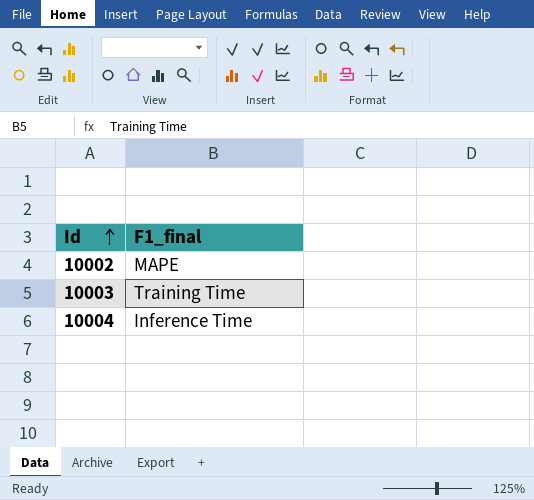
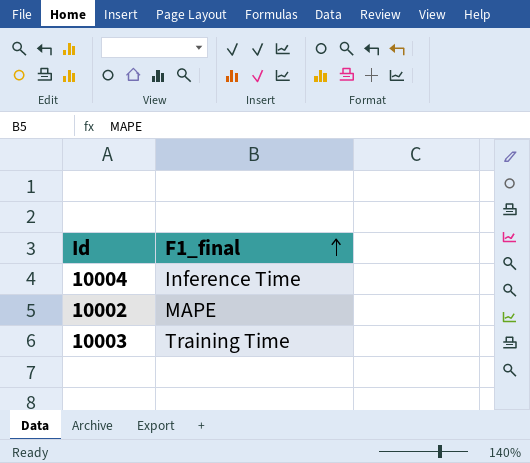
row order: Id ascending -> F1_final ascending

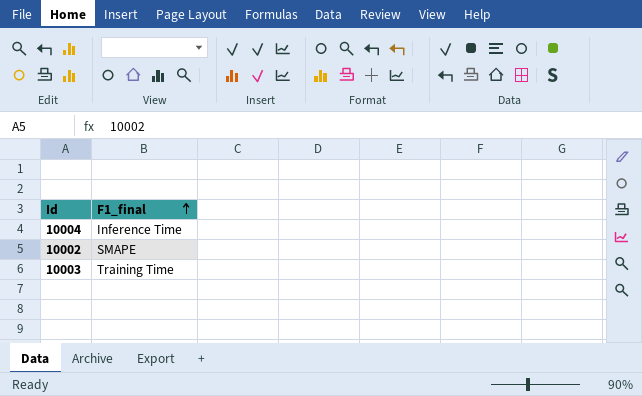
10002 | F1_final: MAPE -> SMAPE

